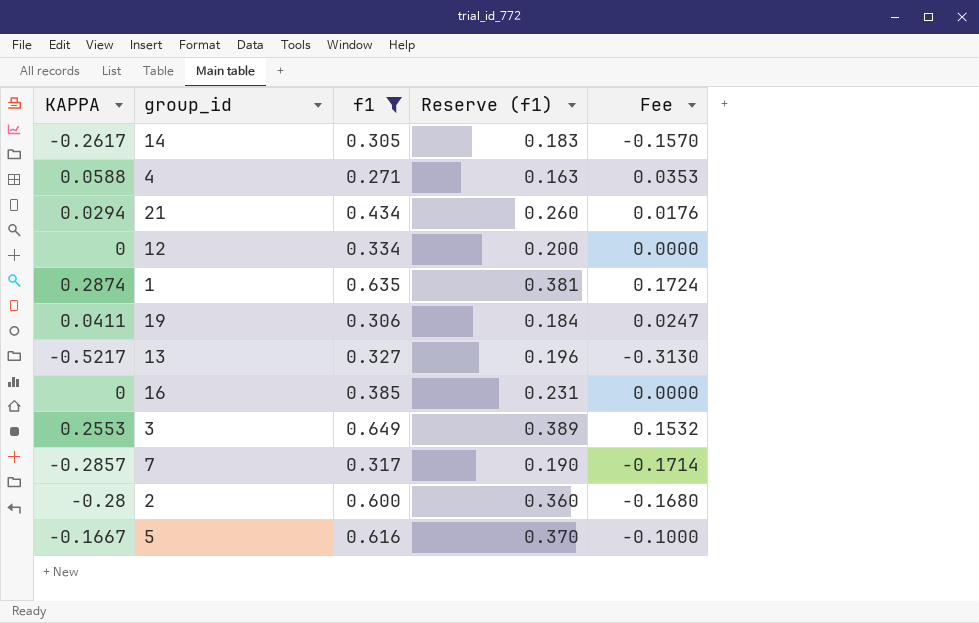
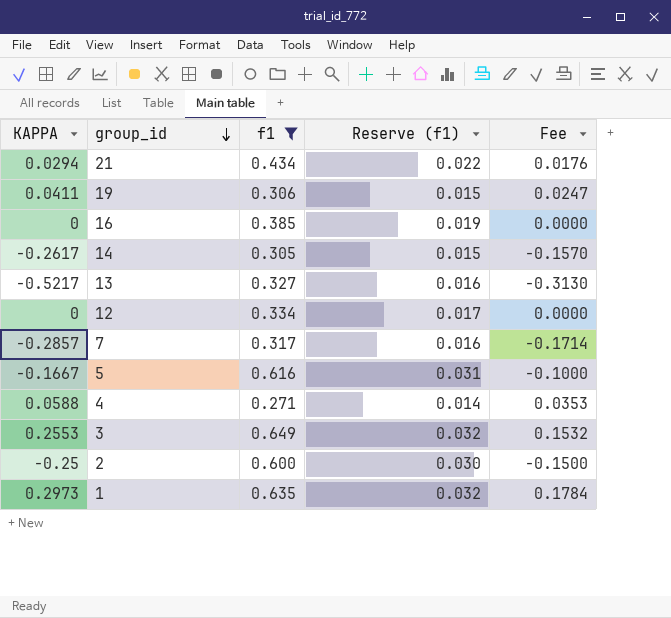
row order: none -> group_id descending
column Reserve (f1) | formula: [f1] * 0.6 -> [f1] * 0.05
2 | KAPPA: -0.28 -> -0.25
2 | Fee: -0.1680 -> -0.1500
1 | KAPPA: 0.2874 -> 0.2973
1 | Fee: 0.1724 -> 0.1784

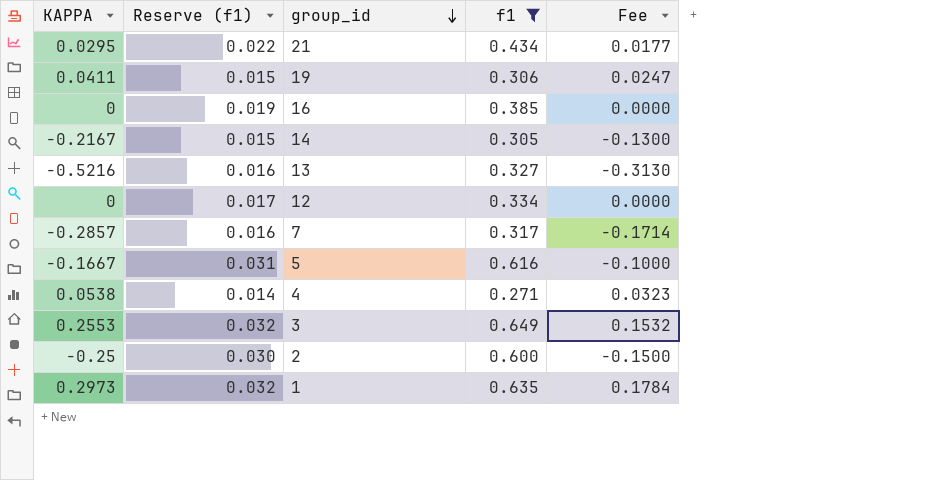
column Reserve (f1) | position: 4 -> 2
21 | KAPPA: 0.0294 -> 0.0295
21 | Fee: 0.0176 -> 0.0177
14 | KAPPA: -0.2617 -> -0.2167
14 | Fee: -0.1570 -> -0.1300
13 | KAPPA: -0.5217 -> -0.5216
4 | KAPPA: 0.0588 -> 0.0538
4 | Fee: 0.0353 -> 0.0323

